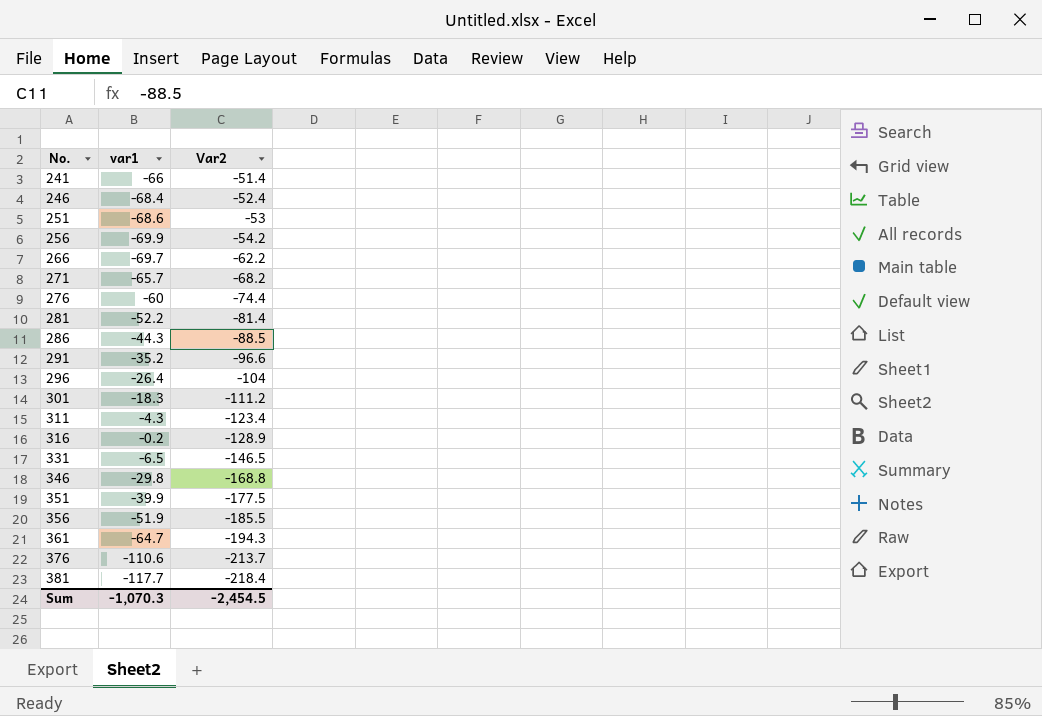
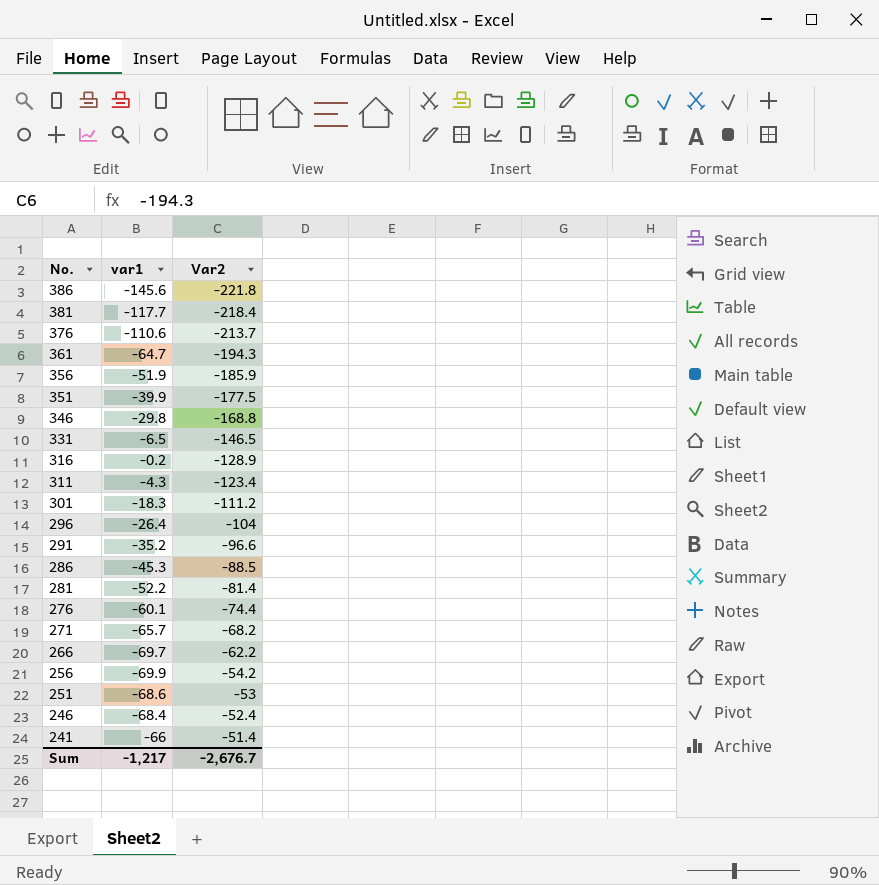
row order: No. ascending -> No. descending
row 386: none -> -145.6 | -221.8
356 | Var2: -185.5 -> -185.9
286 | var1: -44.3 -> -45.3
276 | var1: -60 -> -60.1
Sum | var1: -1,070.3 -> -1,217
Sum | Var2: -2,454.5 -> -2,676.7

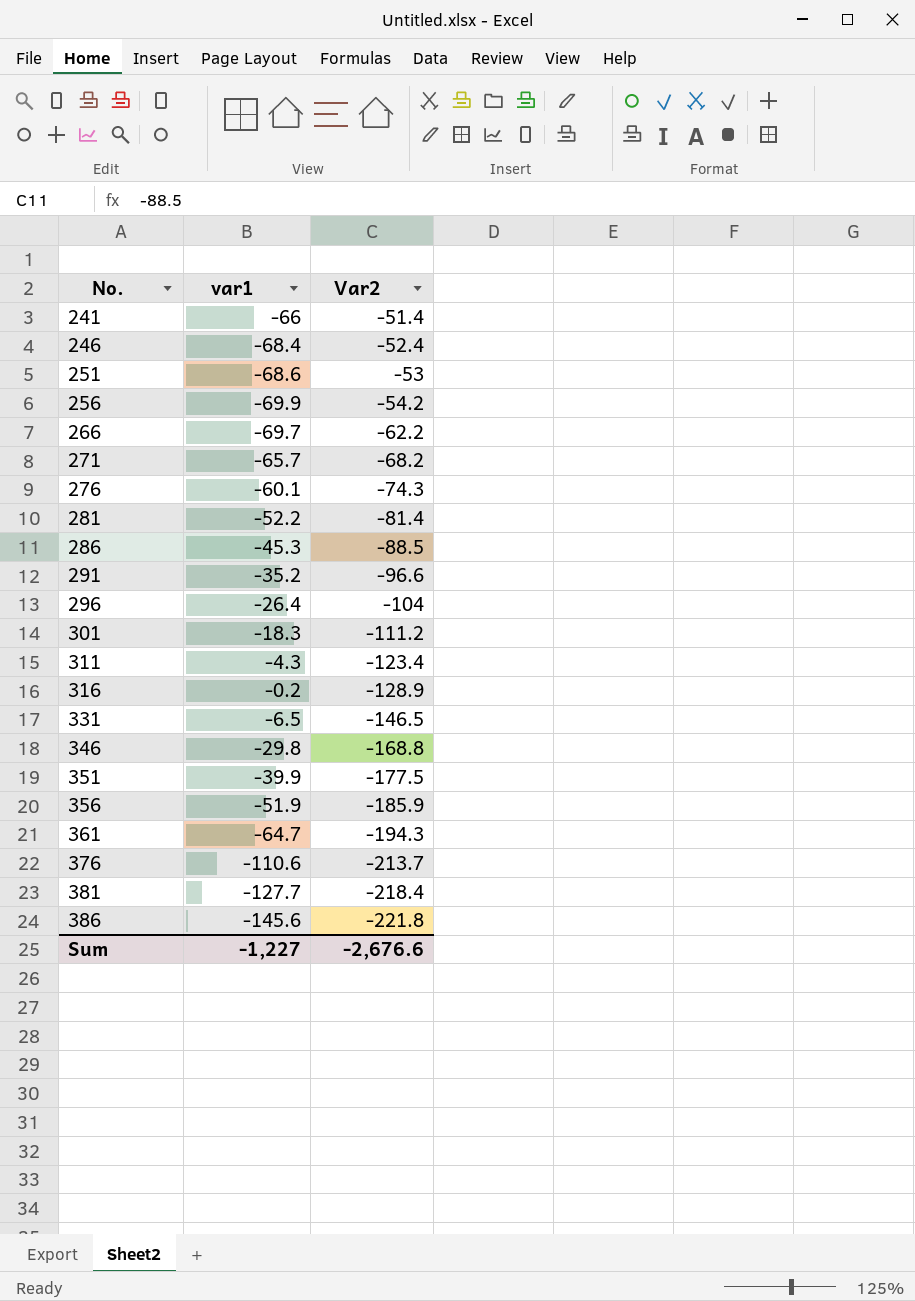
row order: No. descending -> No. ascending
276 | Var2: -74.4 -> -74.3
381 | var1: -117.7 -> -127.7
Sum | var1: -1,217 -> -1,227
Sum | Var2: -2,676.7 -> -2,676.6

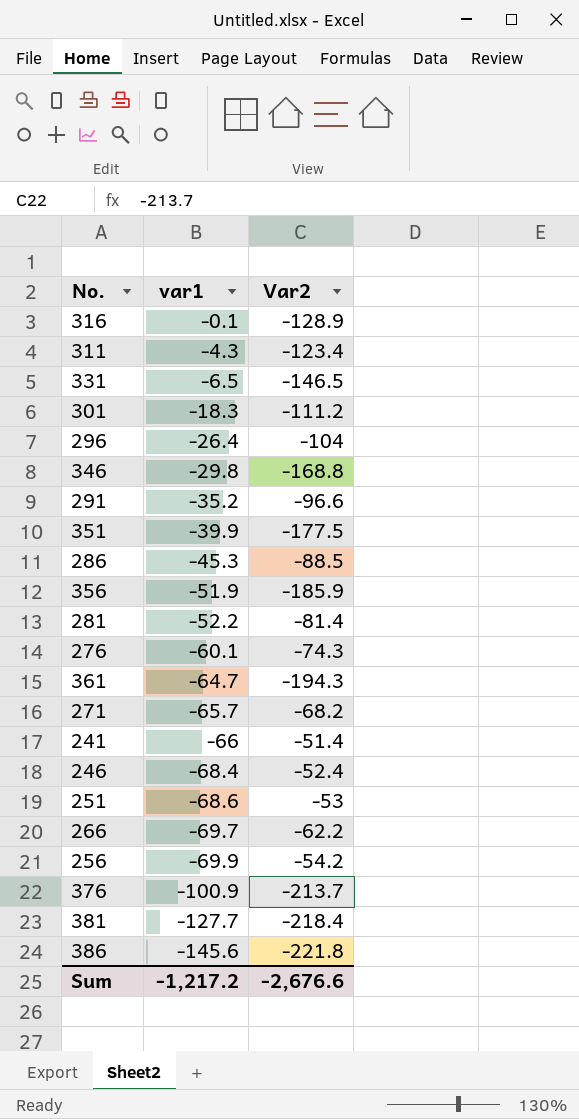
row order: No. ascending -> var1 descending
316 | var1: -0.2 -> -0.1
376 | var1: -110.6 -> -100.9
Sum | var1: -1,227 -> -1,217.2

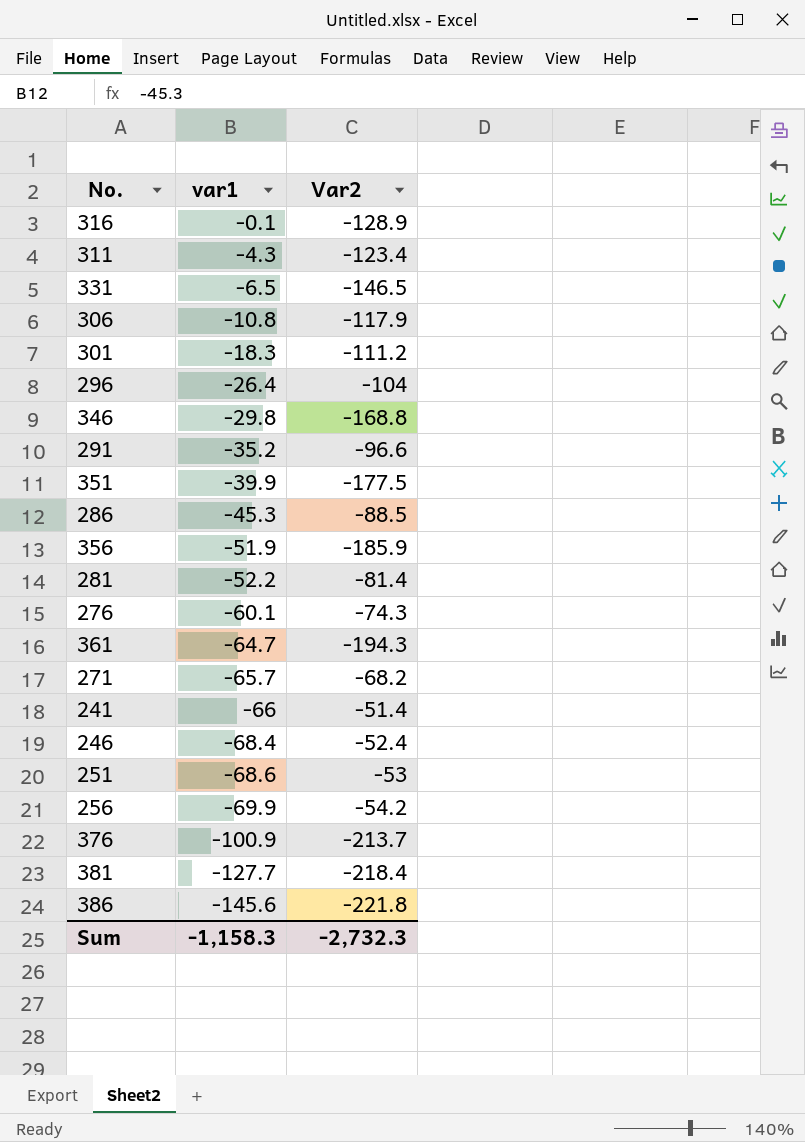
row 266: -69.7 | -62.2 -> none
row 306: none -> -10.8 | -117.9
Sum | var1: -1,217.2 -> -1,158.3
Sum | Var2: -2,676.6 -> -2,732.3

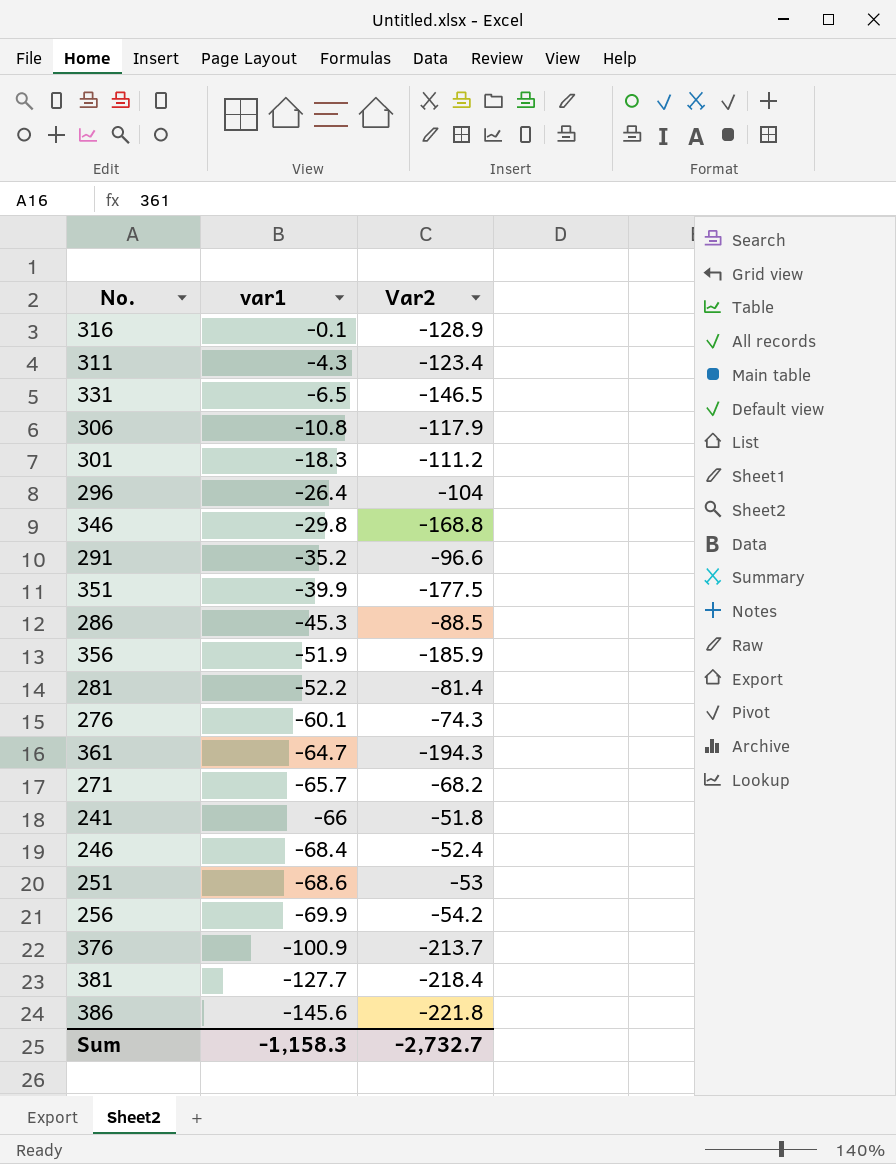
241 | Var2: -51.4 -> -51.8
Sum | Var2: -2,732.3 -> -2,732.7

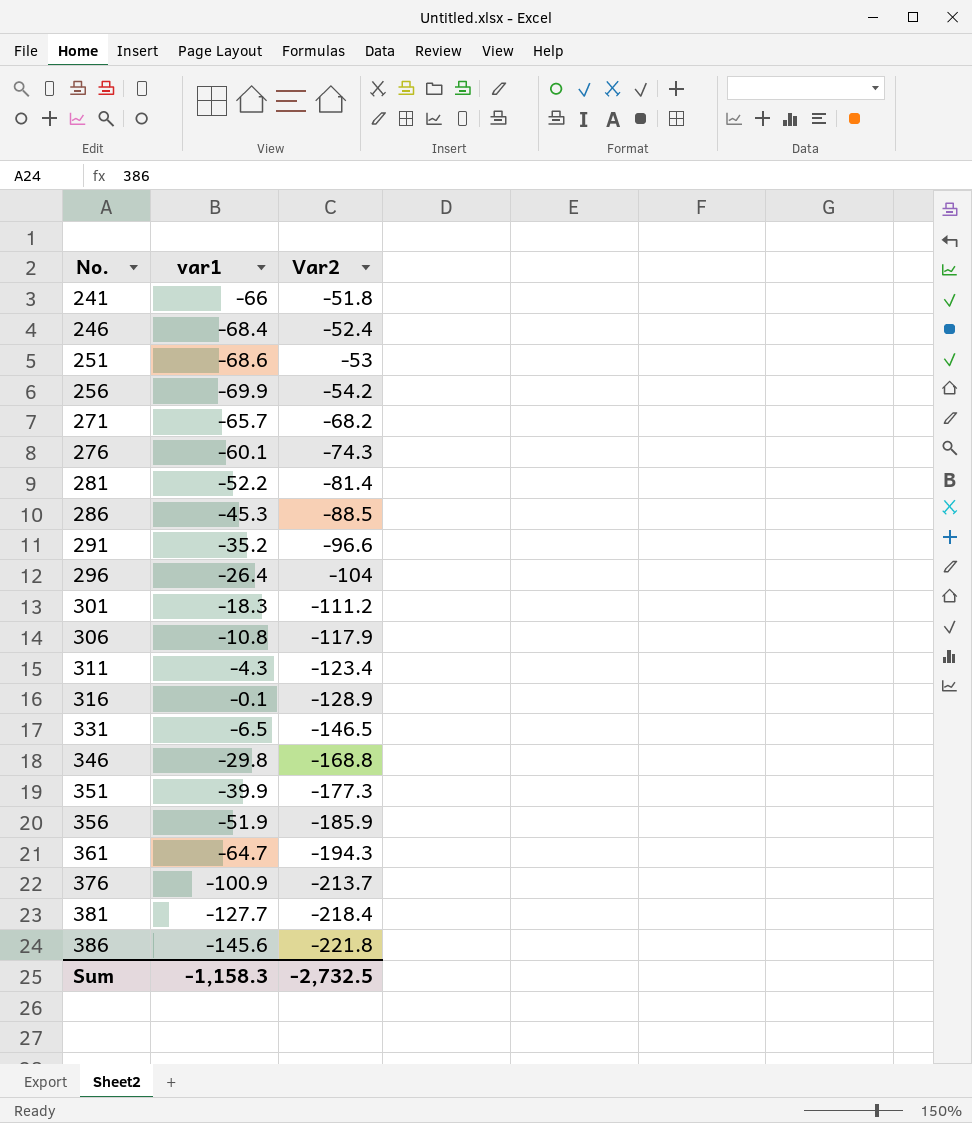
row order: var1 descending -> No. ascending
351 | Var2: -177.5 -> -177.3
Sum | Var2: -2,732.7 -> -2,732.5

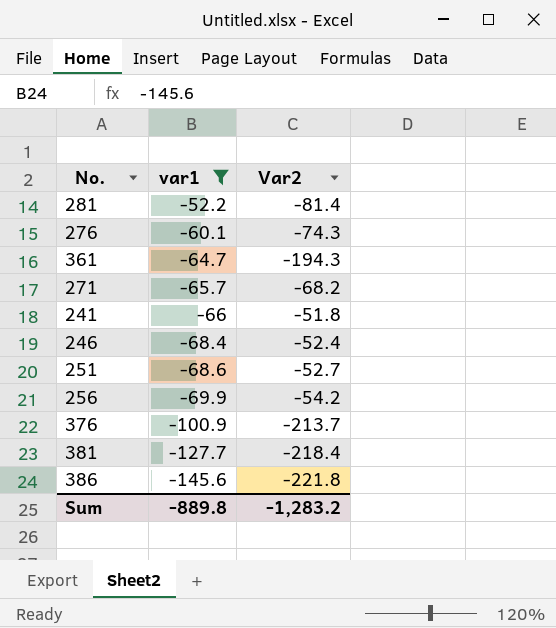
filter: none -> var1 <= -52.2
row order: No. ascending -> var1 descending
251 | Var2: -53 -> -52.7
Sum | var1: -1,158.3 -> -889.8
Sum | Var2: -2,732.5 -> -1,283.2

